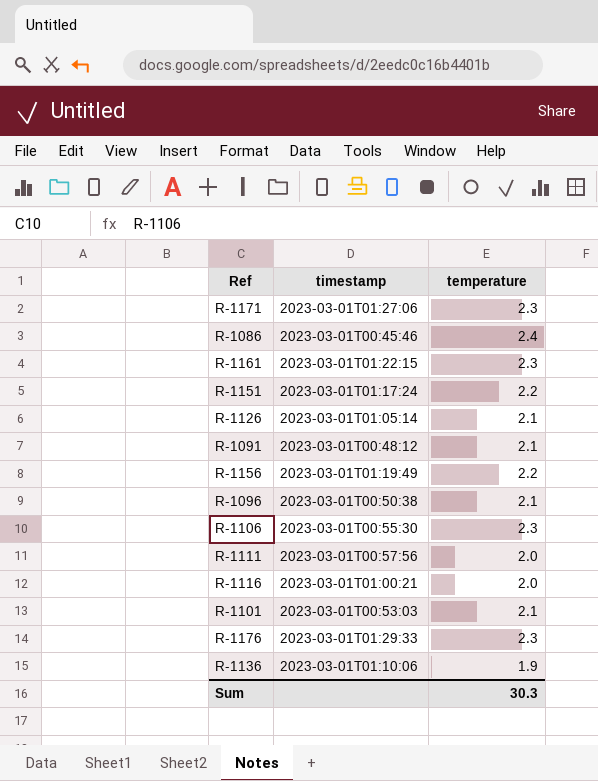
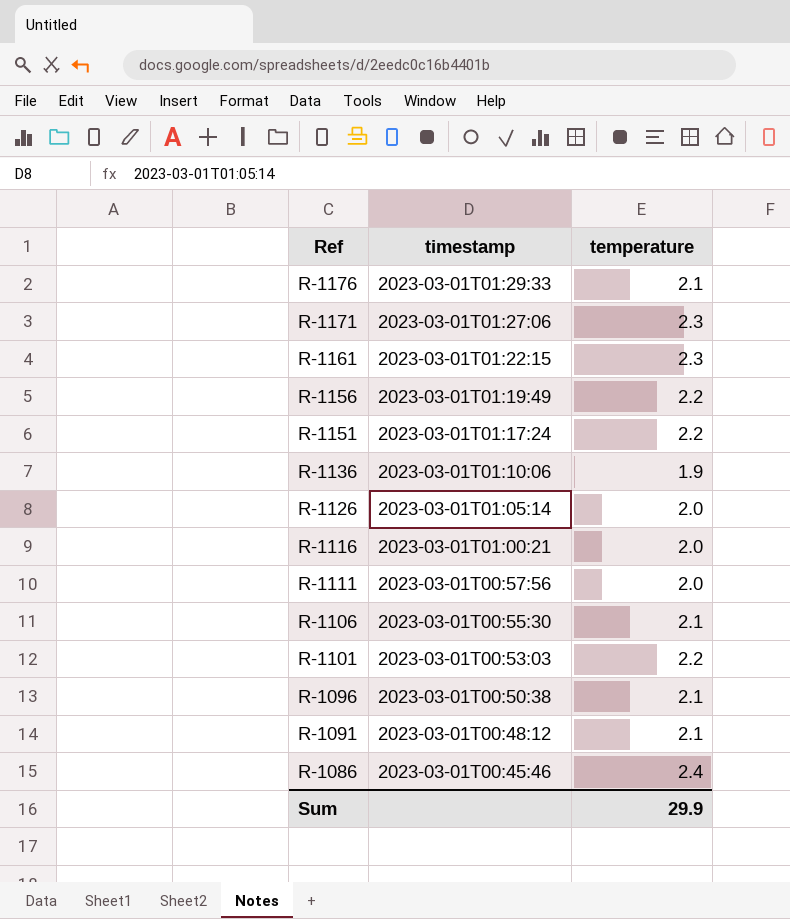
row order: none -> Ref descending
R-1176 | temperature: 2.3 -> 2.1
R-1126 | temperature: 2.1 -> 2.0
R-1106 | temperature: 2.3 -> 2.1
R-1101 | temperature: 2.1 -> 2.2
Sum | temperature: 30.3 -> 29.9

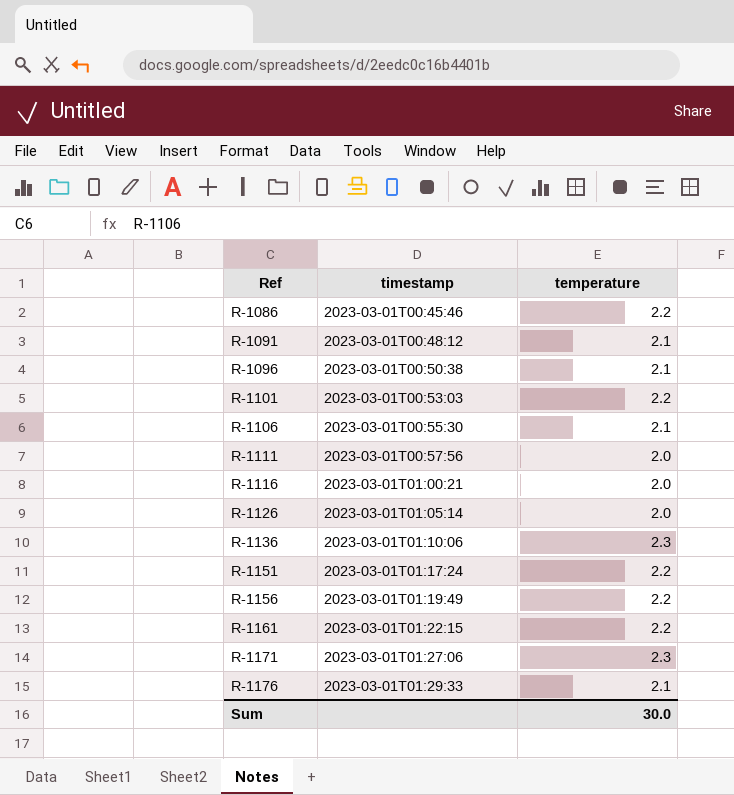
row order: Ref descending -> Ref ascending
R-1086 | temperature: 2.4 -> 2.2
R-1136 | temperature: 1.9 -> 2.3
R-1161 | temperature: 2.3 -> 2.2
Sum | temperature: 29.9 -> 30.0

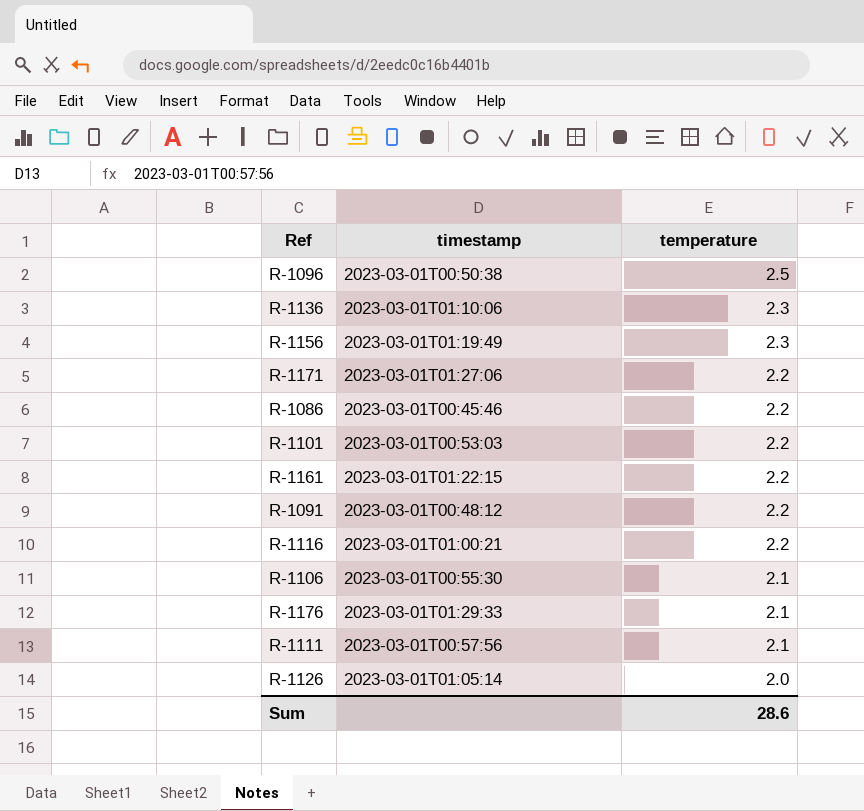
row order: Ref ascending -> temperature descending
row R-1151: 2023-03-01T01:17:24 | 2.2 -> none
R-1096 | temperature: 2.1 -> 2.5
R-1156 | temperature: 2.2 -> 2.3
R-1171 | temperature: 2.3 -> 2.2
R-1091 | temperature: 2.1 -> 2.2
R-1116 | temperature: 2.0 -> 2.2
R-1111 | temperature: 2.0 -> 2.1
Sum | temperature: 30.0 -> 28.6

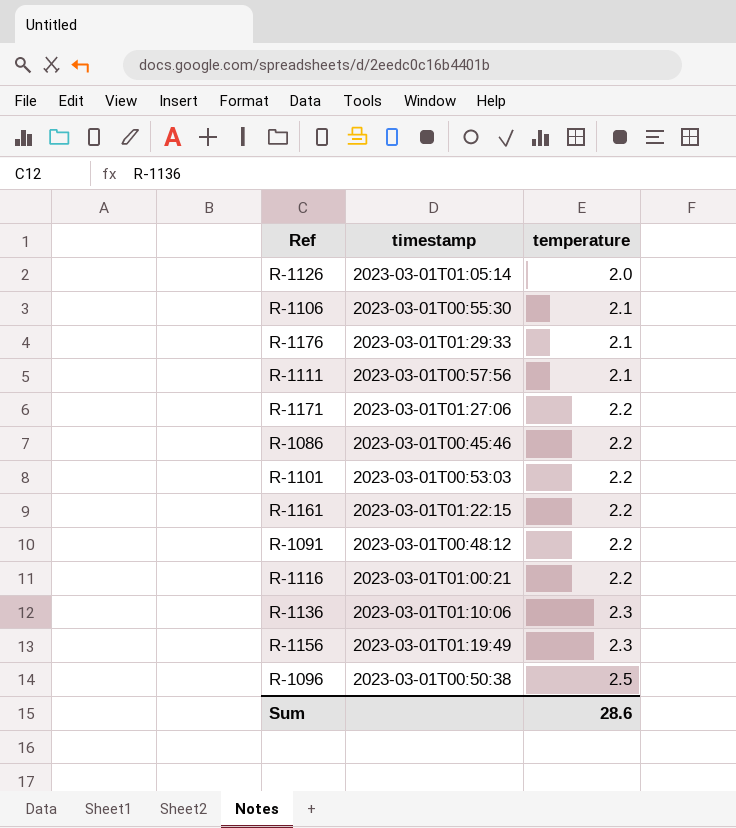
row order: temperature descending -> temperature ascending

